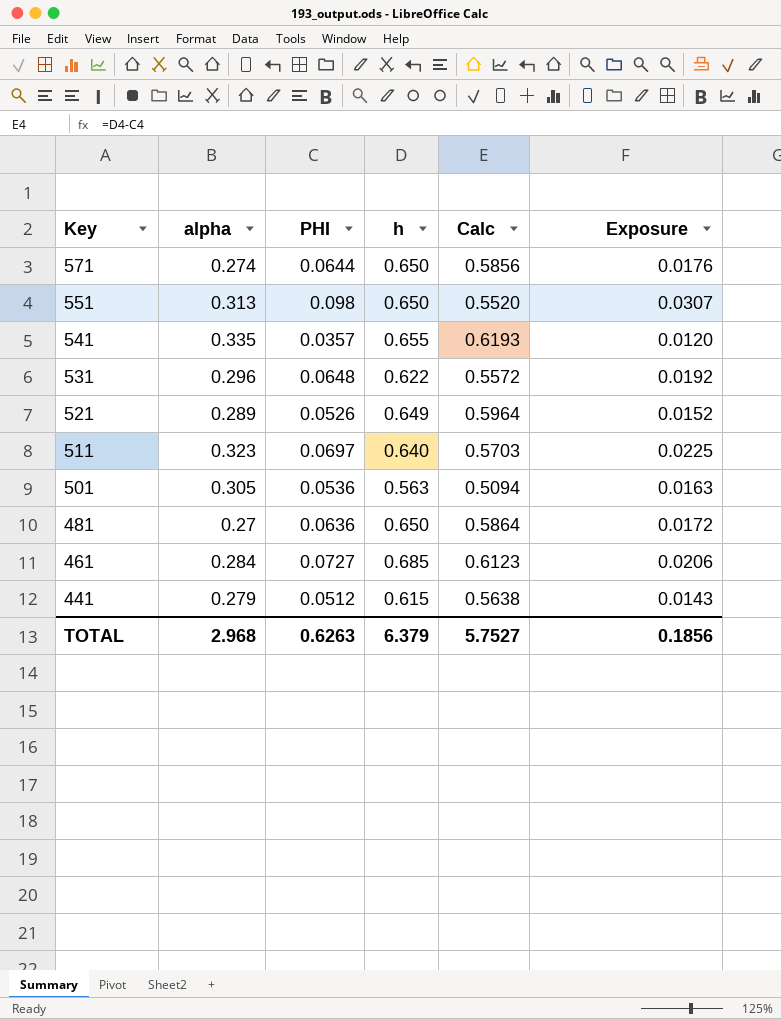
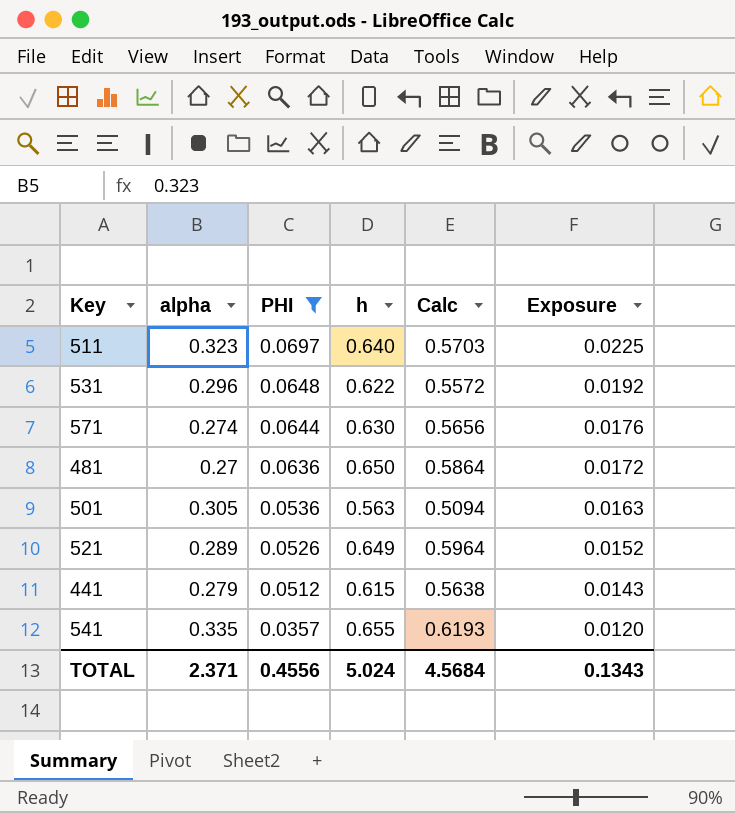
filter: none -> PHI <= 0.0697
row order: Key descending -> PHI descending
571 | h: 0.650 -> 0.630
571 | Calc: 0.5856 -> 0.5656
TOTAL | alpha: 2.968 -> 2.371
TOTAL | PHI: 0.6263 -> 0.4556
TOTAL | h: 6.379 -> 5.024
TOTAL | Calc: 5.7527 -> 4.5684
TOTAL | Exposure: 0.1856 -> 0.1343

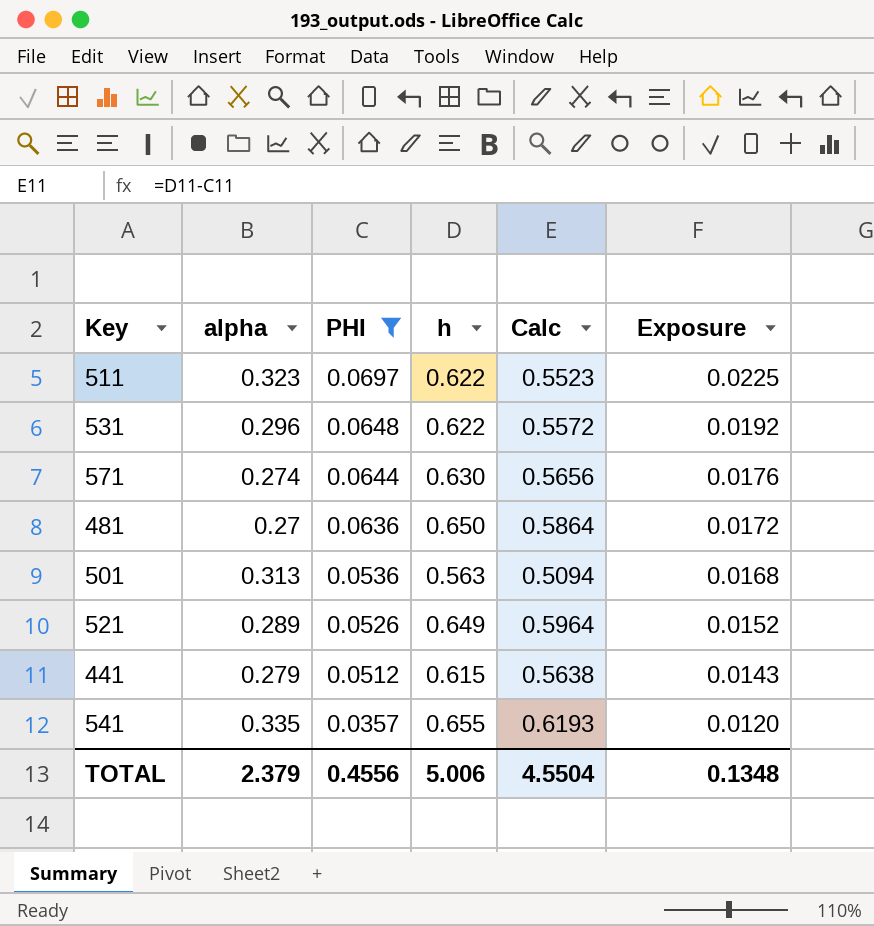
511 | h: 0.640 -> 0.622
511 | Calc: 0.5703 -> 0.5523
501 | alpha: 0.305 -> 0.313
501 | Exposure: 0.0163 -> 0.0168
TOTAL | alpha: 2.371 -> 2.379
TOTAL | h: 5.024 -> 5.006
TOTAL | Calc: 4.5684 -> 4.5504
TOTAL | Exposure: 0.1343 -> 0.1348

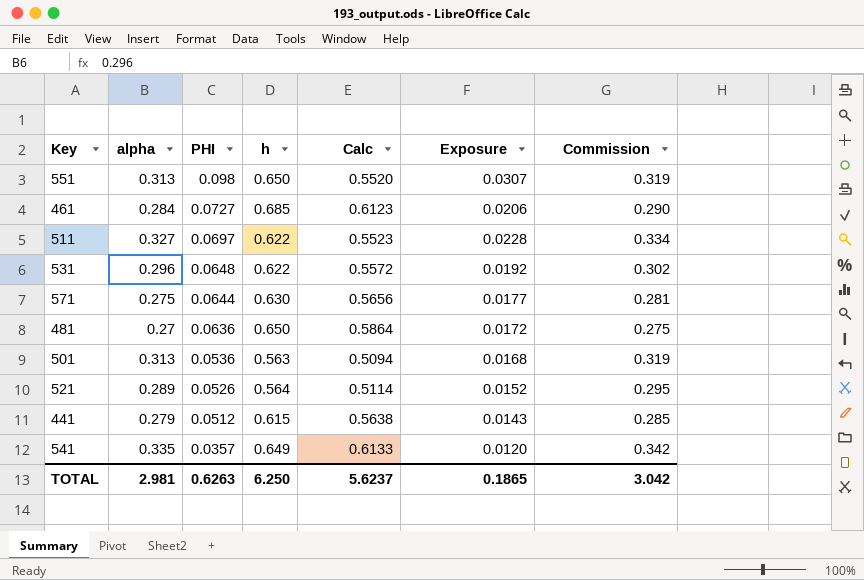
filter: PHI <= 0.0697 -> none
column Commission | formula: none -> [alpha] * 1.02
511 | alpha: 0.323 -> 0.327
511 | Exposure: 0.0225 -> 0.0228
571 | alpha: 0.274 -> 0.275
571 | Exposure: 0.0176 -> 0.0177
521 | h: 0.649 -> 0.564
521 | Calc: 0.5964 -> 0.5114
541 | h: 0.655 -> 0.649
541 | Calc: 0.6193 -> 0.6133
TOTAL | alpha: 2.379 -> 2.981
TOTAL | PHI: 0.4556 -> 0.6263
TOTAL | h: 5.006 -> 6.250
TOTAL | Calc: 4.5504 -> 5.6237
TOTAL | Exposure: 0.1348 -> 0.1865

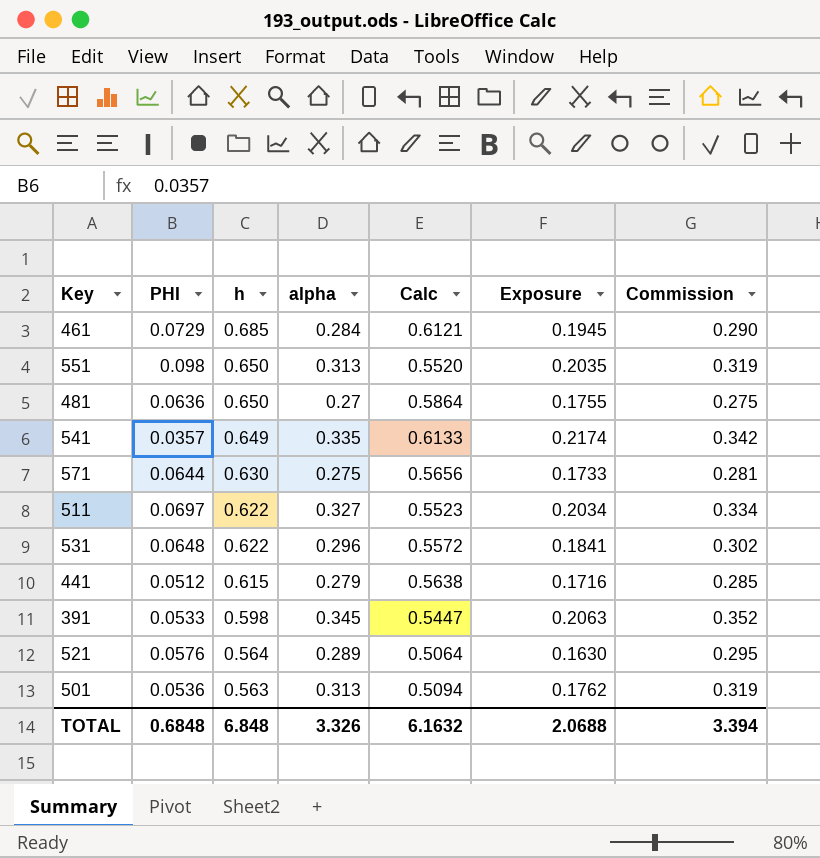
row order: PHI descending -> h descending
column alpha | position: 2 -> 4
column Exposure | formula: [alpha] * [PHI] -> [h] * [alpha]
461 | PHI: 0.0727 -> 0.0729
461 | Calc: 0.6123 -> 0.6121
row 391: none -> 0.0533 | 0.598 | 0.345 | 0.5447 | 0.2063 | 0.352
521 | PHI: 0.0526 -> 0.0576
521 | Calc: 0.5114 -> 0.5064
TOTAL | PHI: 0.6263 -> 0.6848
TOTAL | h: 6.250 -> 6.848
TOTAL | alpha: 2.981 -> 3.326
TOTAL | Calc: 5.6237 -> 6.1632
TOTAL | Exposure: 0.1865 -> 2.0688
TOTAL | Commission: 3.042 -> 3.394

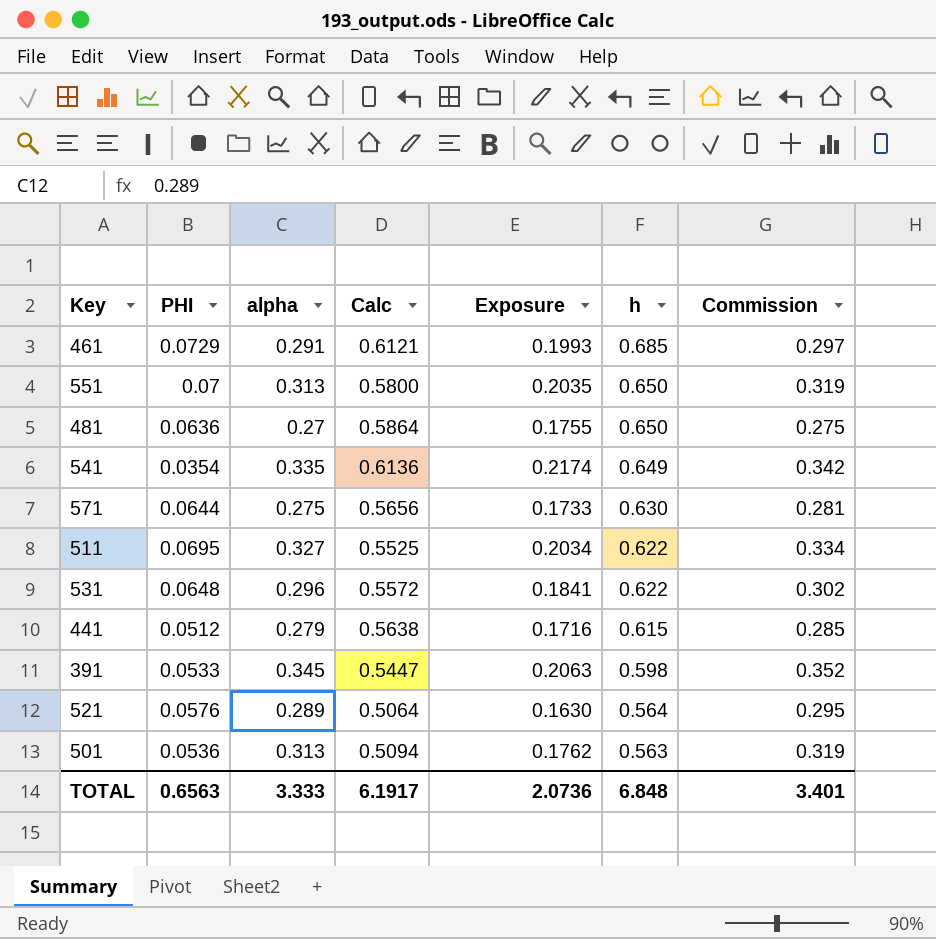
column h | position: 3 -> 6
461 | alpha: 0.284 -> 0.291
461 | Exposure: 0.1945 -> 0.1993
461 | Commission: 0.290 -> 0.297
551 | PHI: 0.098 -> 0.07
551 | Calc: 0.5520 -> 0.5800
541 | PHI: 0.0357 -> 0.0354
541 | Calc: 0.6133 -> 0.6136
511 | PHI: 0.0697 -> 0.0695
511 | Calc: 0.5523 -> 0.5525
TOTAL | PHI: 0.6848 -> 0.6563
TOTAL | alpha: 3.326 -> 3.333
TOTAL | Calc: 6.1632 -> 6.1917
TOTAL | Exposure: 2.0688 -> 2.0736
TOTAL | Commission: 3.394 -> 3.401

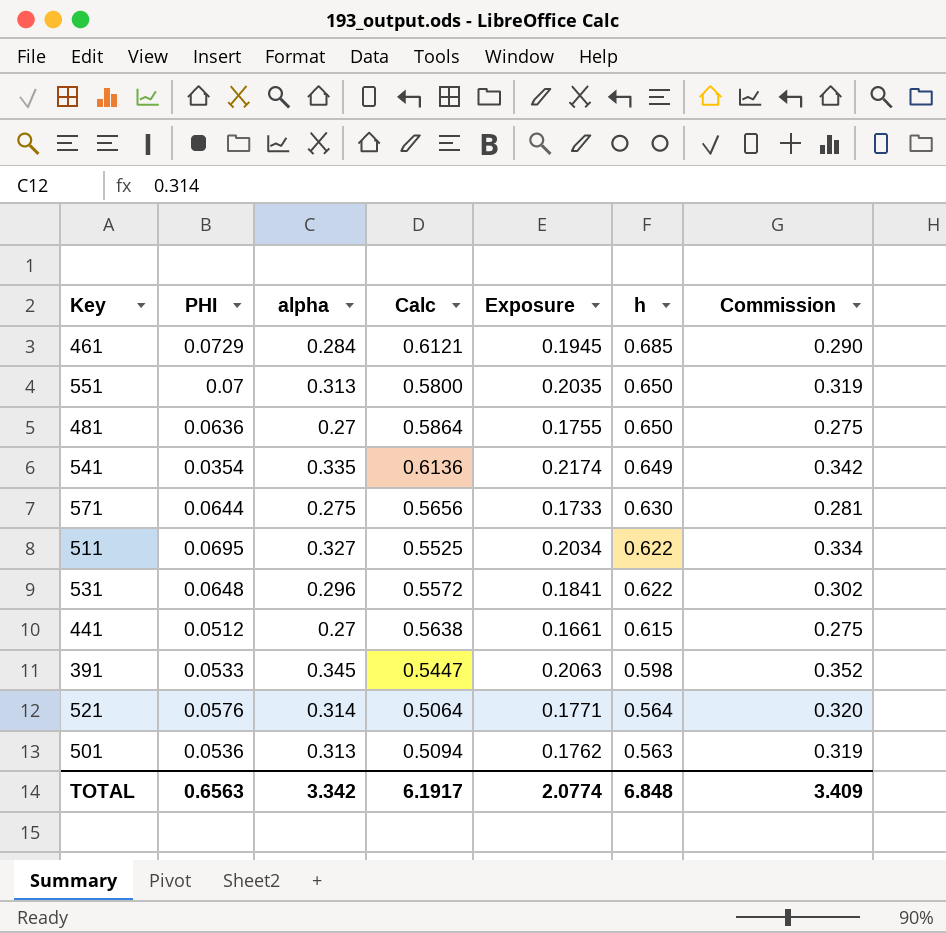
461 | alpha: 0.291 -> 0.284
461 | Exposure: 0.1993 -> 0.1945
461 | Commission: 0.297 -> 0.290
441 | alpha: 0.279 -> 0.27
441 | Exposure: 0.1716 -> 0.1661
441 | Commission: 0.285 -> 0.275
521 | alpha: 0.289 -> 0.314
521 | Exposure: 0.1630 -> 0.1771
521 | Commission: 0.295 -> 0.320
TOTAL | alpha: 3.333 -> 3.342
TOTAL | Exposure: 2.0736 -> 2.0774
TOTAL | Commission: 3.401 -> 3.409

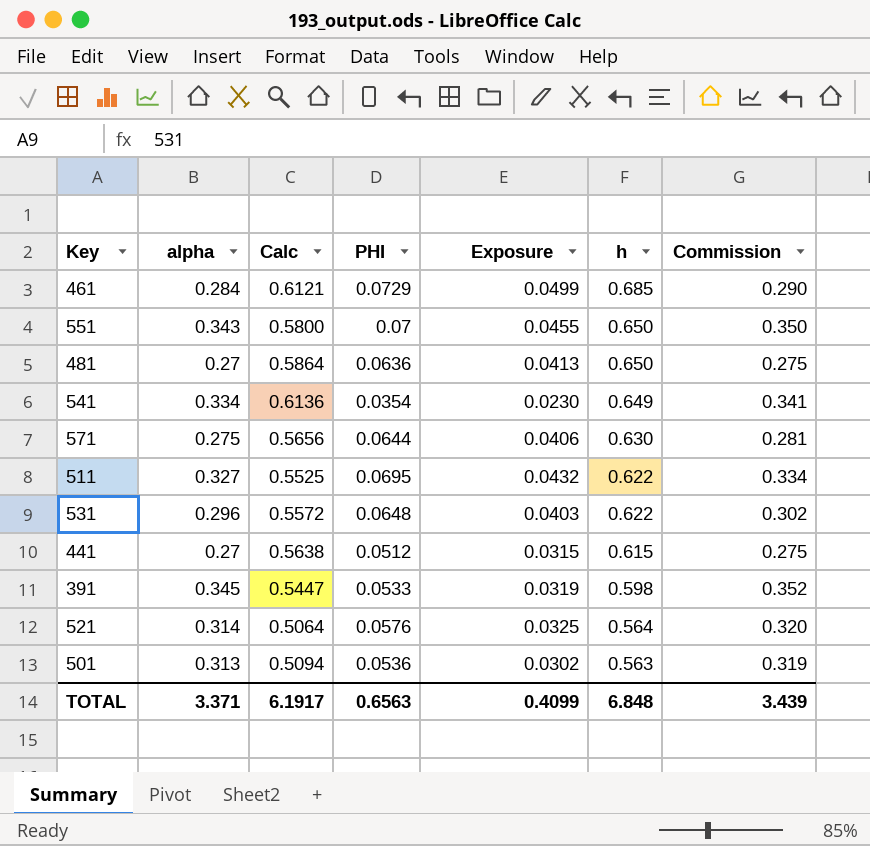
column PHI | position: 2 -> 4
column Exposure | formula: [alpha] * [h] -> [PHI] * [h]
551 | alpha: 0.313 -> 0.343
551 | Commission: 0.319 -> 0.350
541 | alpha: 0.335 -> 0.334
541 | Commission: 0.342 -> 0.341
TOTAL | alpha: 3.342 -> 3.371
TOTAL | Exposure: 2.0774 -> 0.4099
TOTAL | Commission: 3.409 -> 3.439

